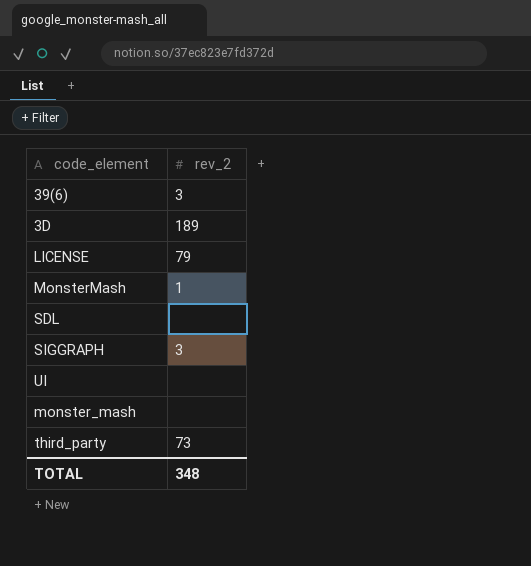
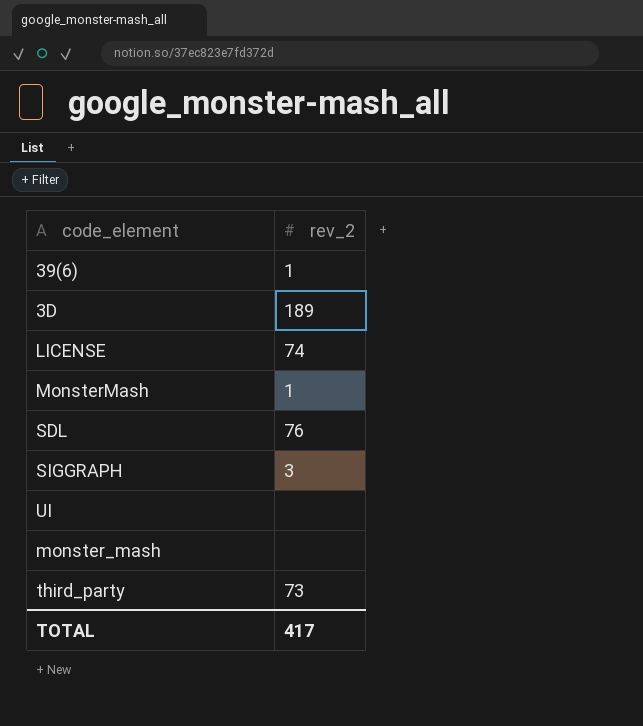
39(6) | rev_2: 3 -> 1
LICENSE | rev_2: 79 -> 74
SDL | rev_2: none -> 76
TOTAL | rev_2: 348 -> 417

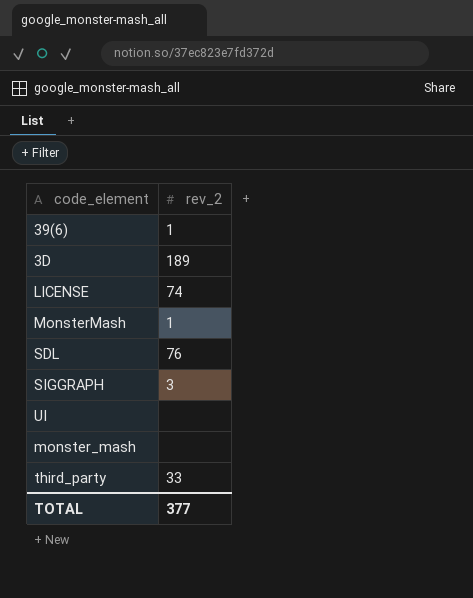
third_party | rev_2: 73 -> 33
TOTAL | rev_2: 417 -> 377

